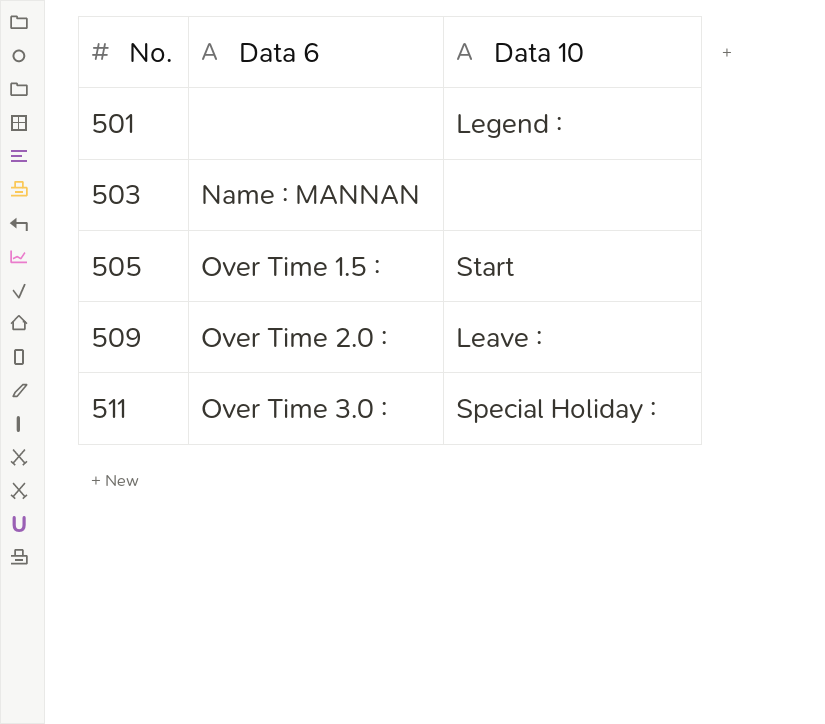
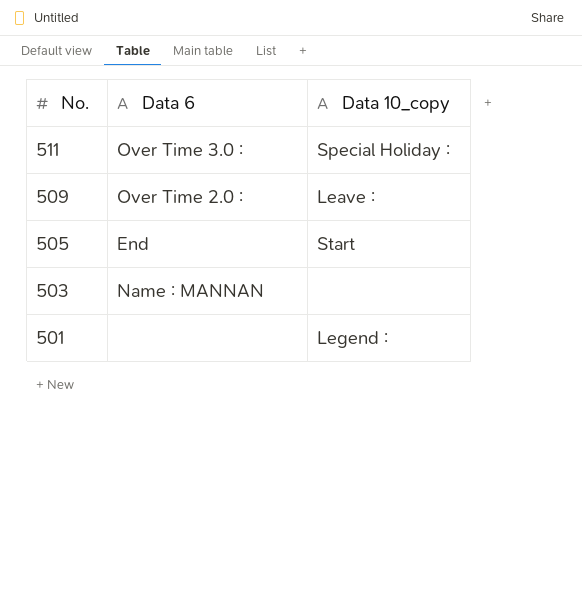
row order: No. ascending -> No. descending
column name: Data 10 -> Data 10_copy
505 | Data 6: Over Time 1.5 : -> End

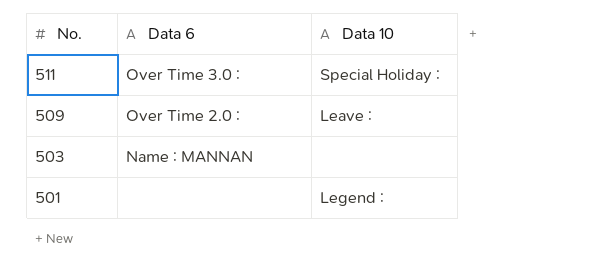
column name: Data 10_copy -> Data 10
row 505: End | Start -> none

